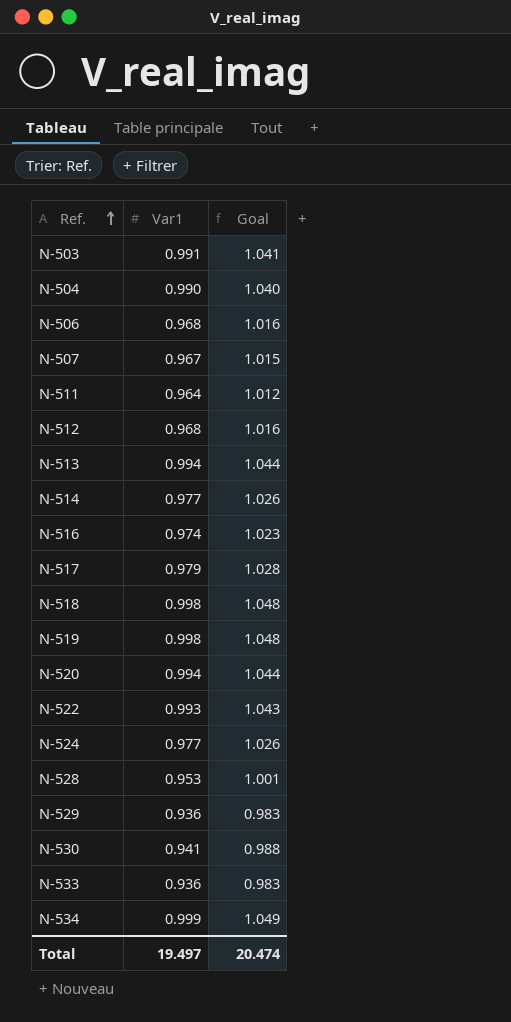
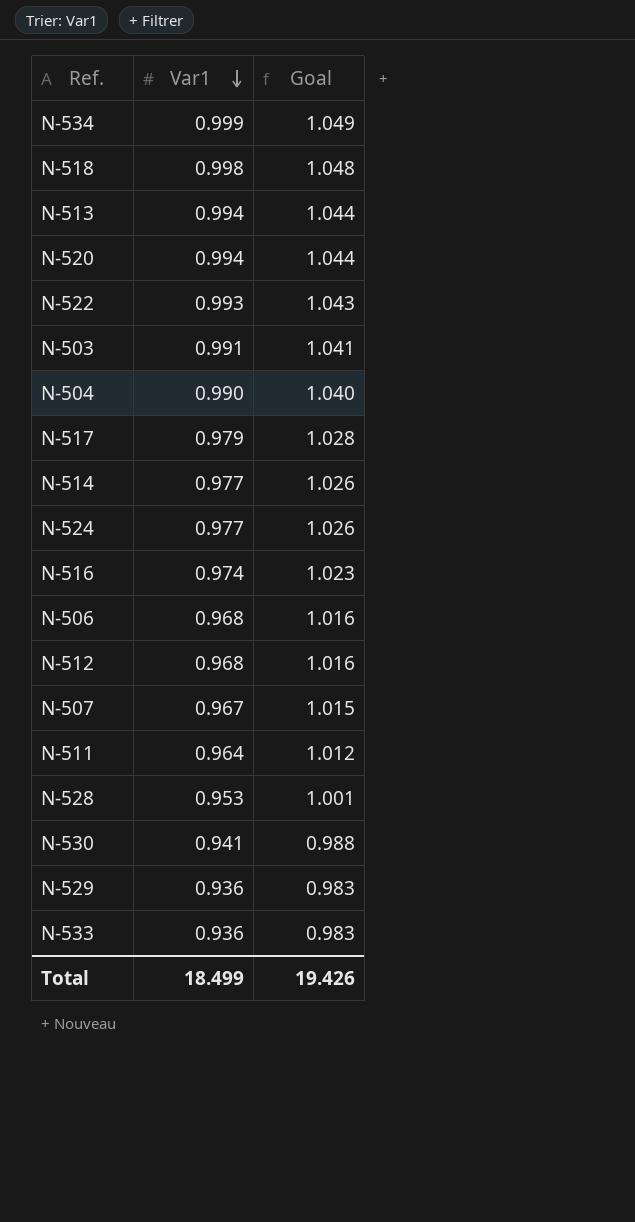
row order: Ref. ascending -> Var1 descending
row N-519: 0.998 | 1.048 -> none
Total | Var1: 19.497 -> 18.499
Total | Goal: 20.474 -> 19.426

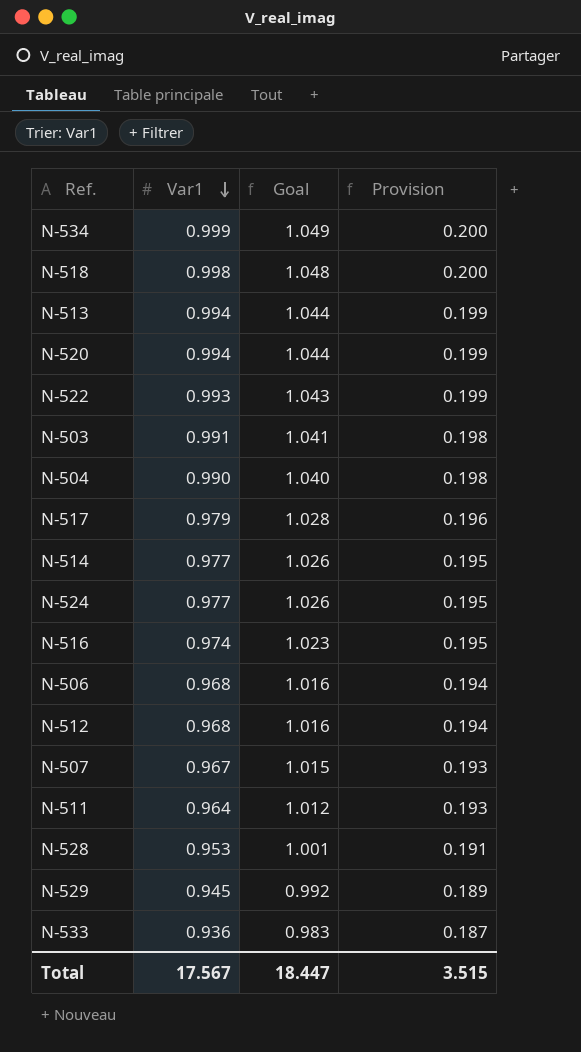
column Provision | formula: none -> [Var1] * 0.2
row N-530: 0.941 | 0.988 -> none
N-529 | Var1: 0.936 -> 0.945
N-529 | Goal: 0.983 -> 0.992
Total | Var1: 18.499 -> 17.567
Total | Goal: 19.426 -> 18.447

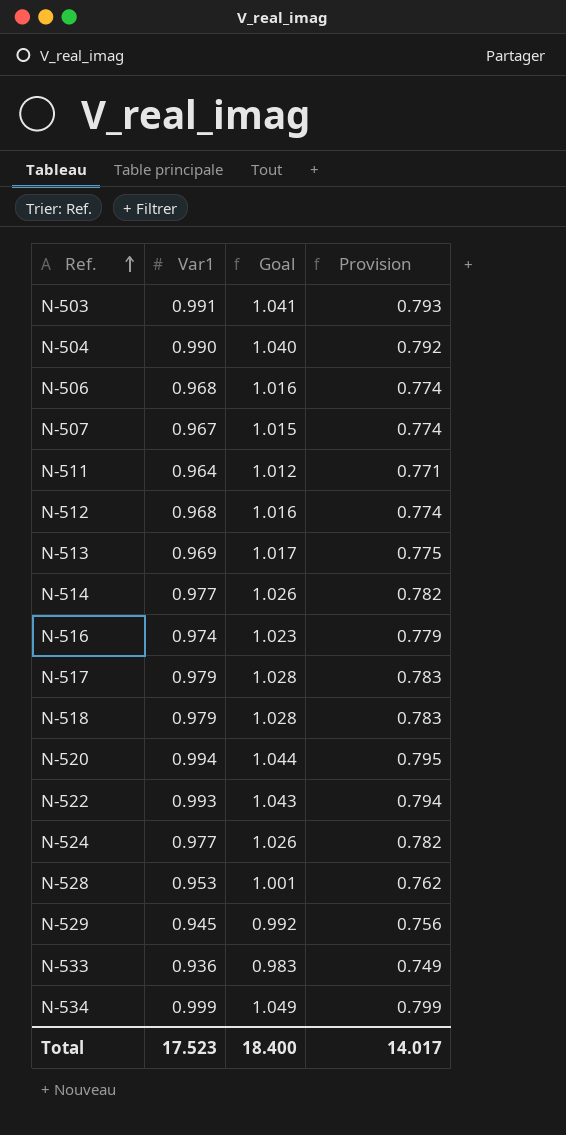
row order: Var1 descending -> Ref. ascending
column Provision | formula: [Var1] * 0.2 -> [Var1] * 0.8
N-513 | Var1: 0.994 -> 0.969
N-513 | Goal: 1.044 -> 1.017
N-518 | Var1: 0.998 -> 0.979
N-518 | Goal: 1.048 -> 1.028
Total | Var1: 17.567 -> 17.523
Total | Goal: 18.447 -> 18.400
Total | Provision: 3.515 -> 14.017

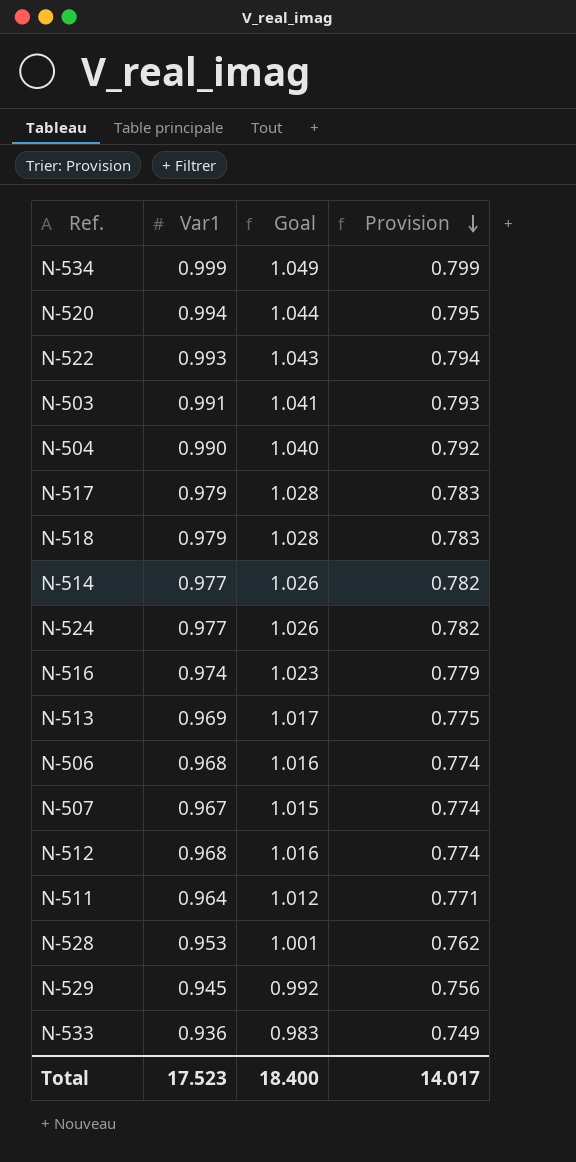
row order: Ref. ascending -> Provision descending

